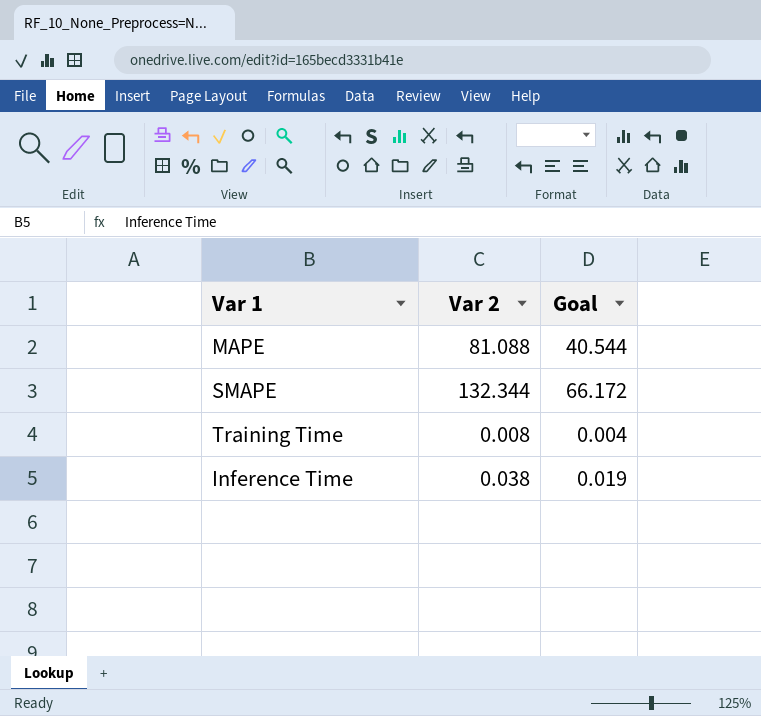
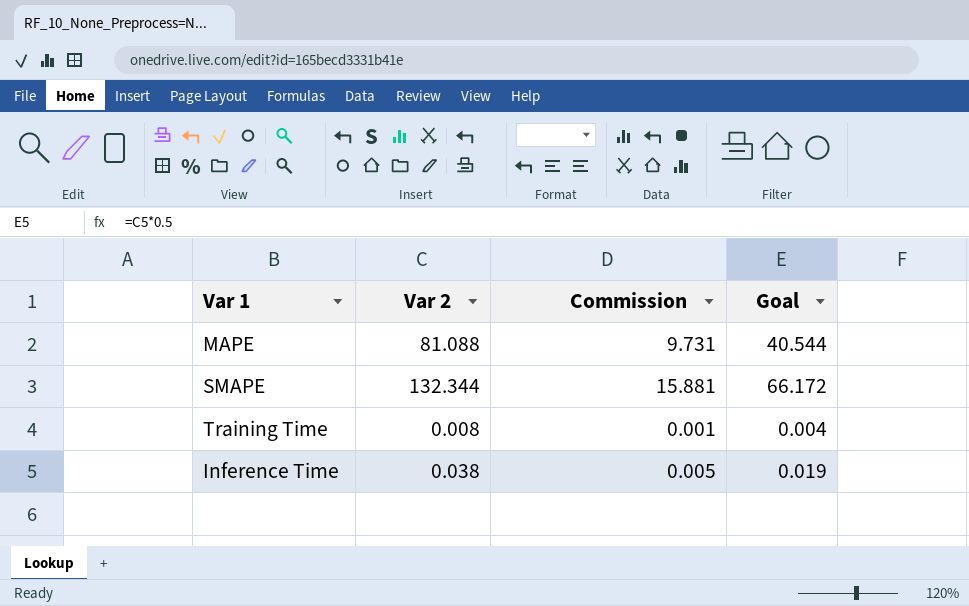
column Commission | formula: none -> [Var 2] * 0.12

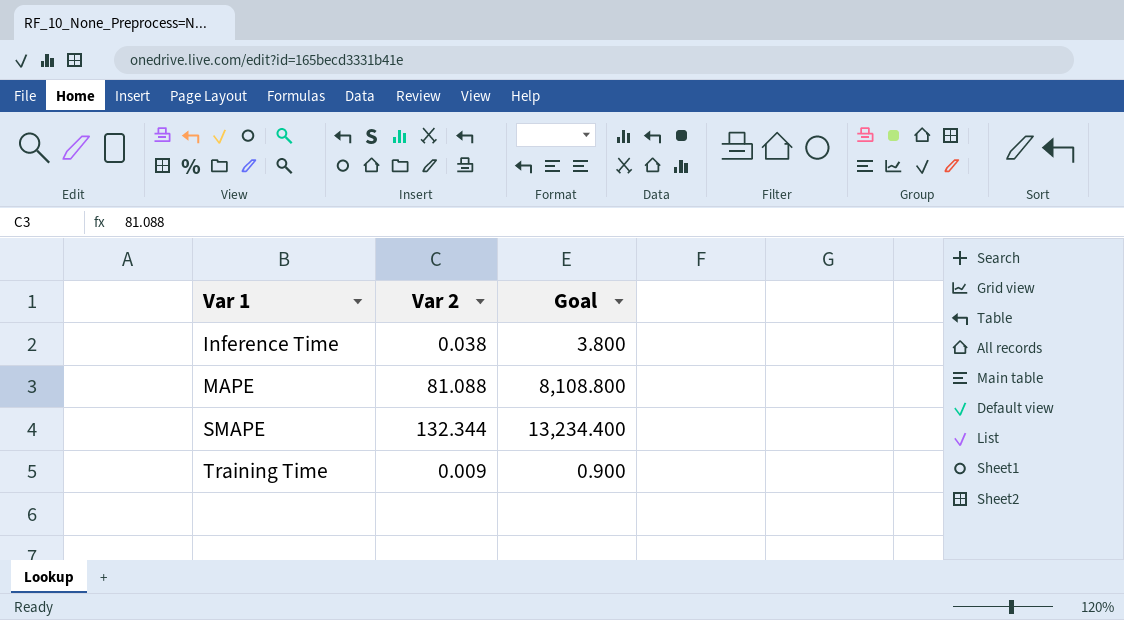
row order: none -> Var 1 ascending
column Commission | formula: [Var 2] * 0.12 -> none
column Goal | formula: [Var 2] * 0.5 -> [Var 2] * 100
Training Time | Var 2: 0.008 -> 0.009

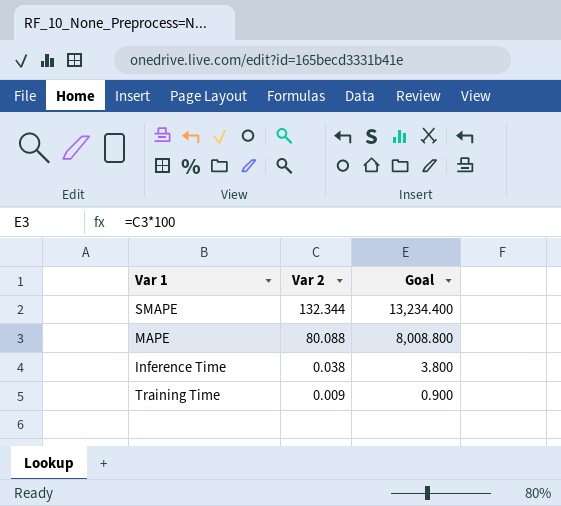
row order: Var 1 ascending -> Var 2 descending
MAPE | Var 2: 81.088 -> 80.088
MAPE | Goal: 8,108.800 -> 8,008.800

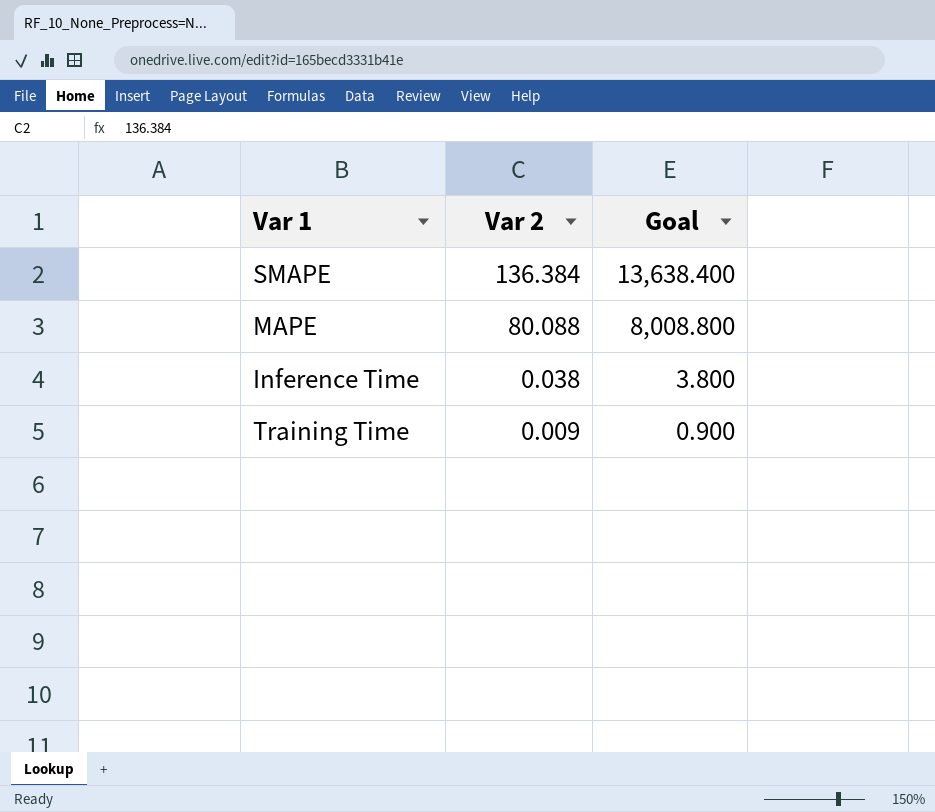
SMAPE | Var 2: 132.344 -> 136.384
SMAPE | Goal: 13,234.400 -> 13,638.400

